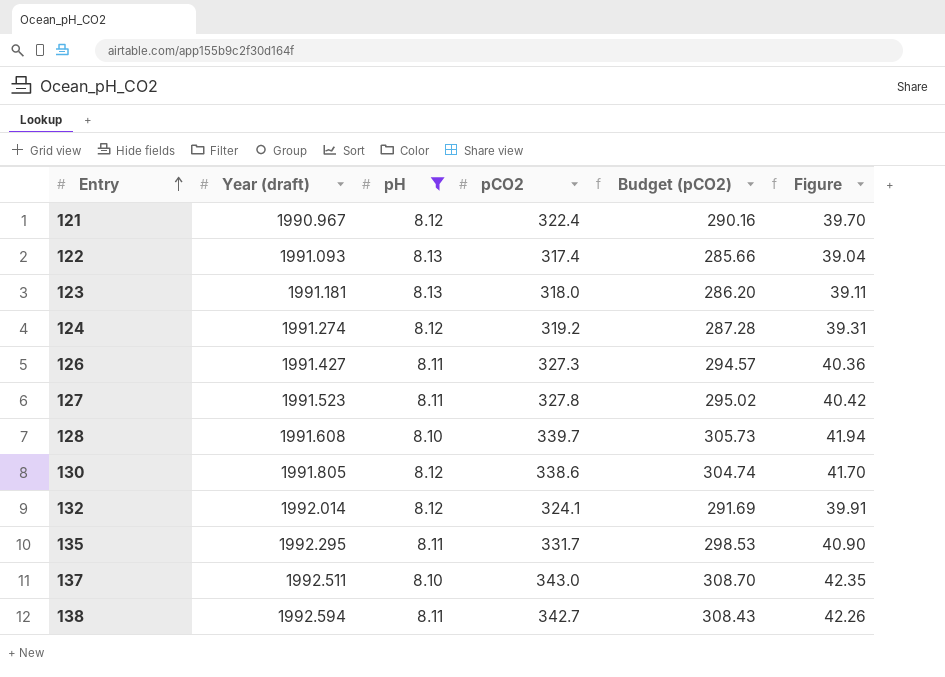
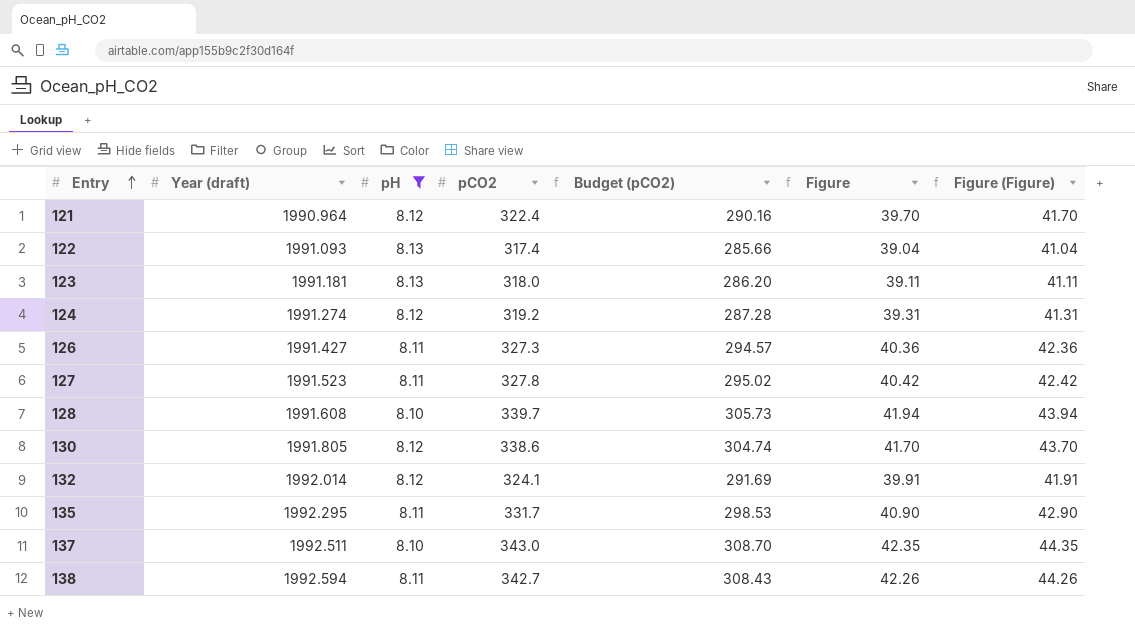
column Figure (Figure) | formula: none -> [Figure] + 2
121 | Year (draft): 1990.967 -> 1990.964

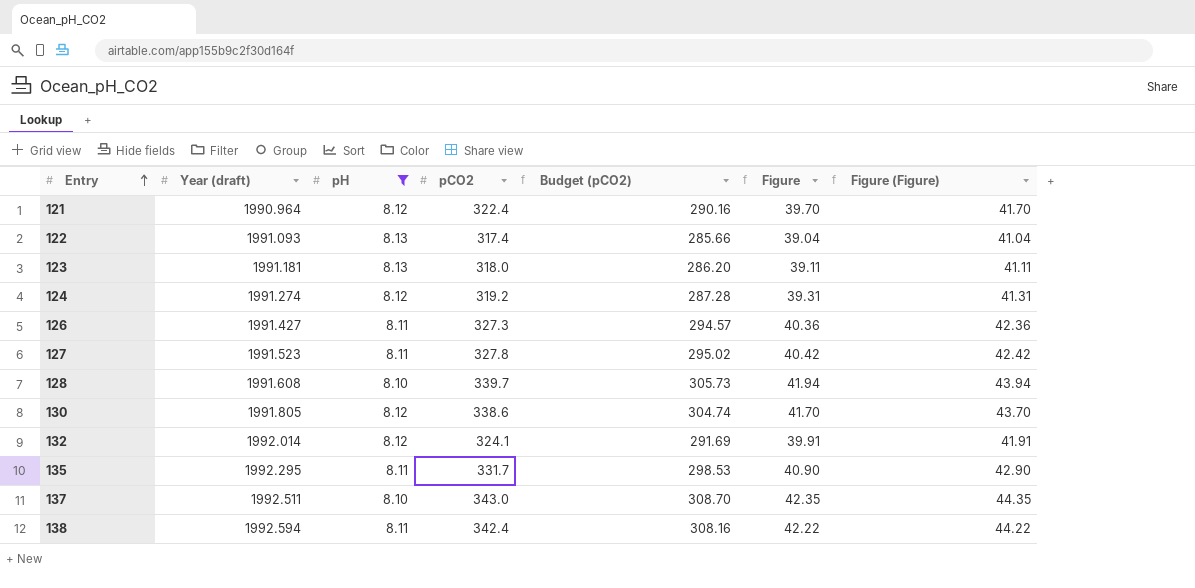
138 | pCO2: 342.7 -> 342.4
138 | Budget (pCO2): 308.43 -> 308.16
138 | Figure: 42.26 -> 42.22
138 | Figure (Figure): 44.26 -> 44.22

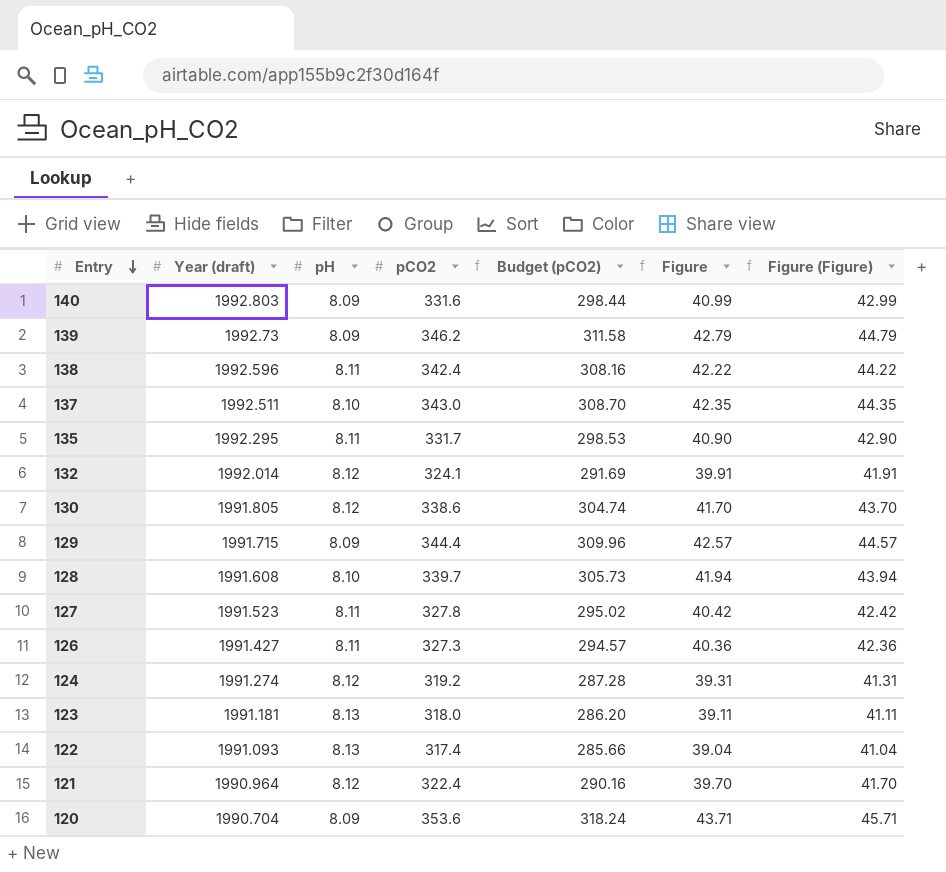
filter: pH != 8.09 -> none
row order: Entry ascending -> Entry descending
138 | Year (draft): 1992.594 -> 1992.596

